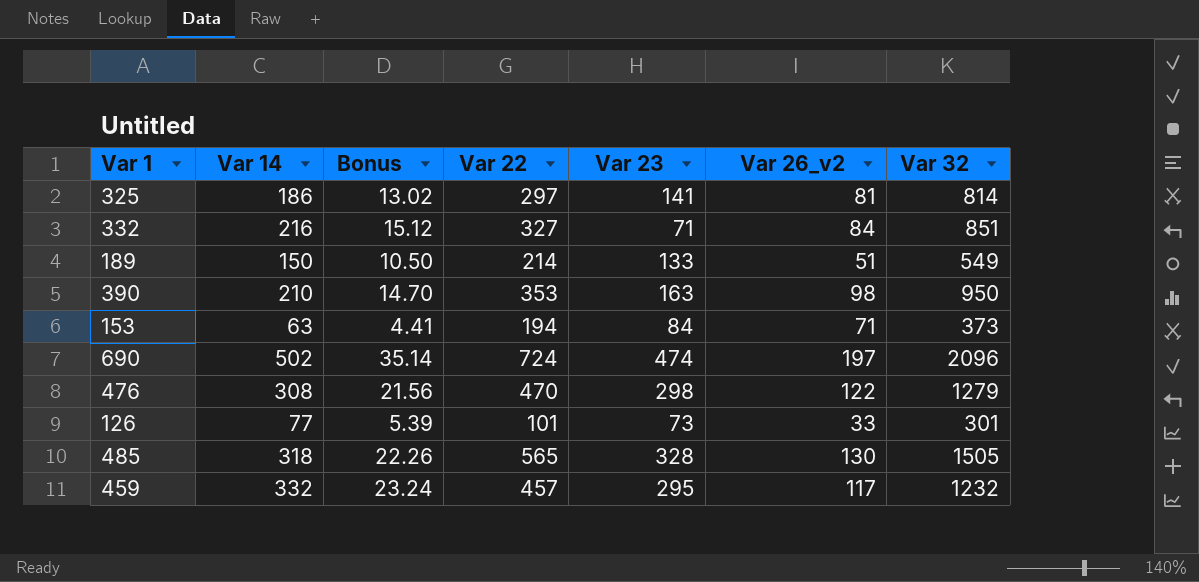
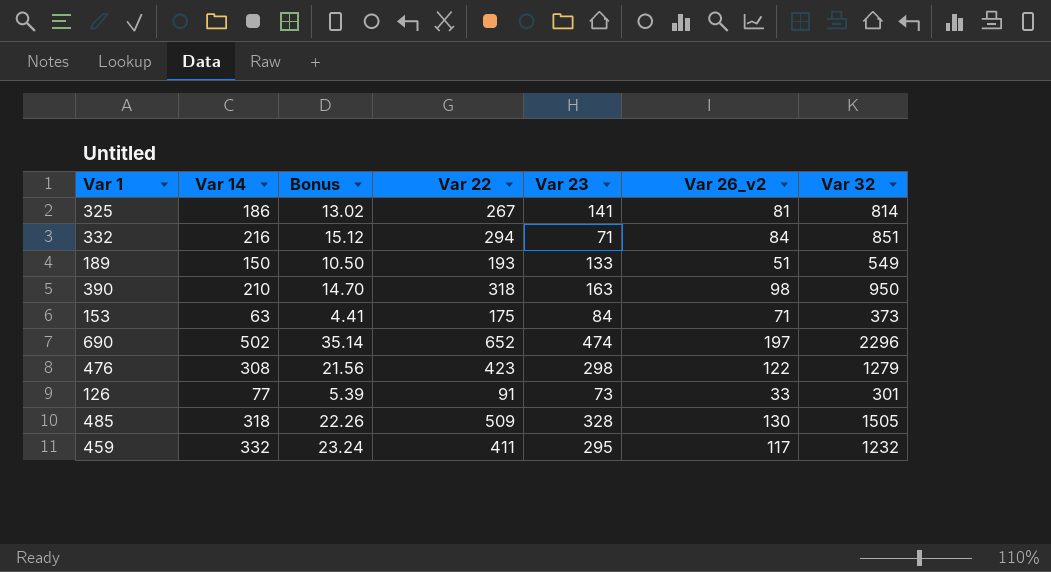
325 | Var 22: 297 -> 267
332 | Var 22: 327 -> 294
189 | Var 22: 214 -> 193
390 | Var 22: 353 -> 318
153 | Var 22: 194 -> 175
690 | Var 22: 724 -> 652
690 | Var 32: 2096 -> 2296
476 | Var 22: 470 -> 423
126 | Var 22: 101 -> 91
485 | Var 22: 565 -> 509
459 | Var 22: 457 -> 411

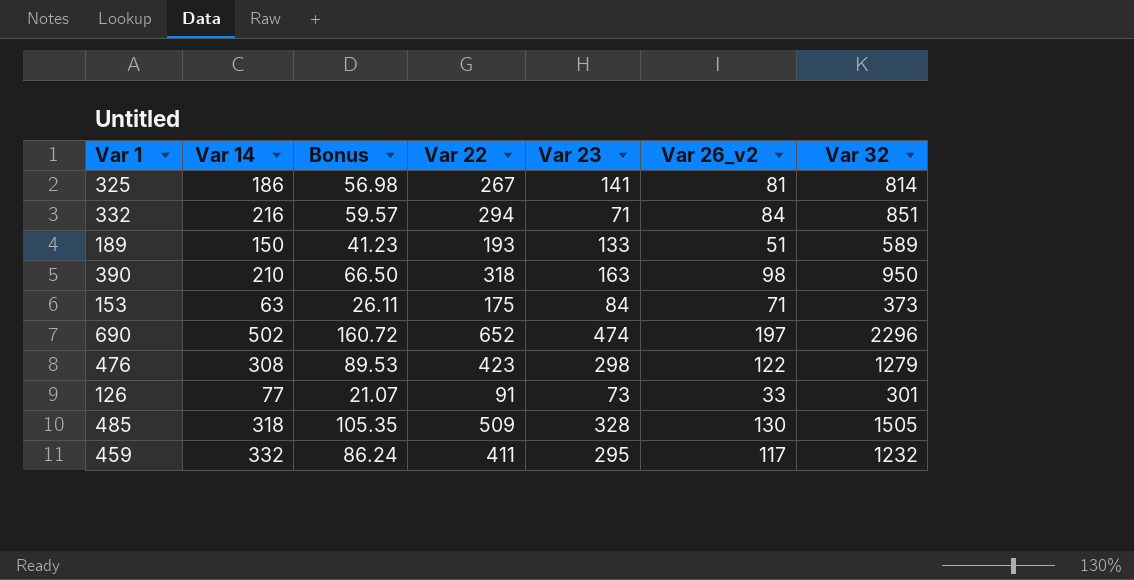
column Bonus | formula: [Var 14] * 0.07 -> [Var 32] * 0.07
189 | Var 32: 549 -> 589

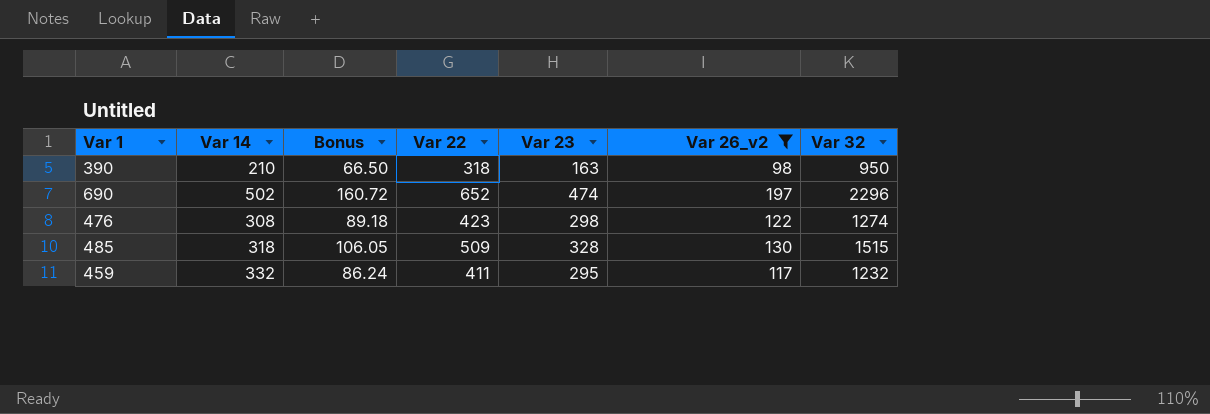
filter: none -> Var 26_v2 >= 98
476 | Bonus: 89.53 -> 89.18
476 | Var 32: 1279 -> 1274
485 | Bonus: 105.35 -> 106.05
485 | Var 32: 1505 -> 1515

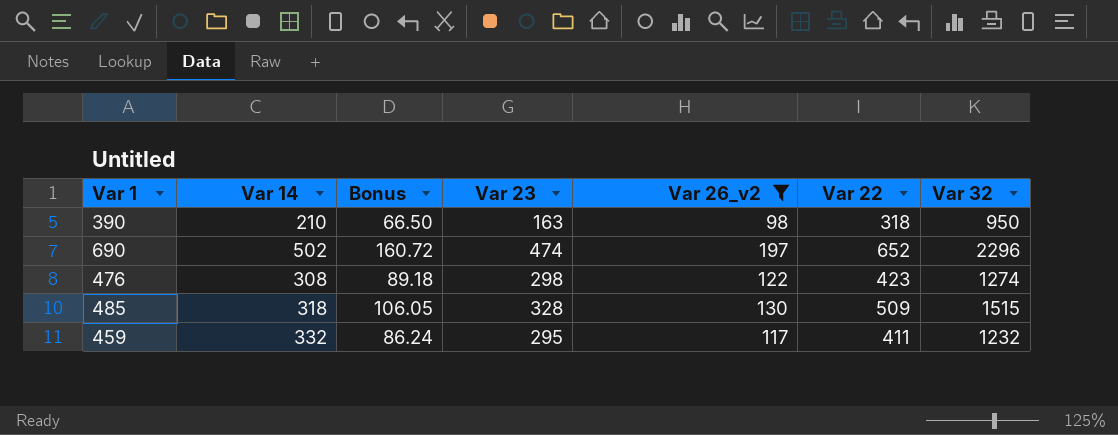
column Var 22 | position: 4 -> 6

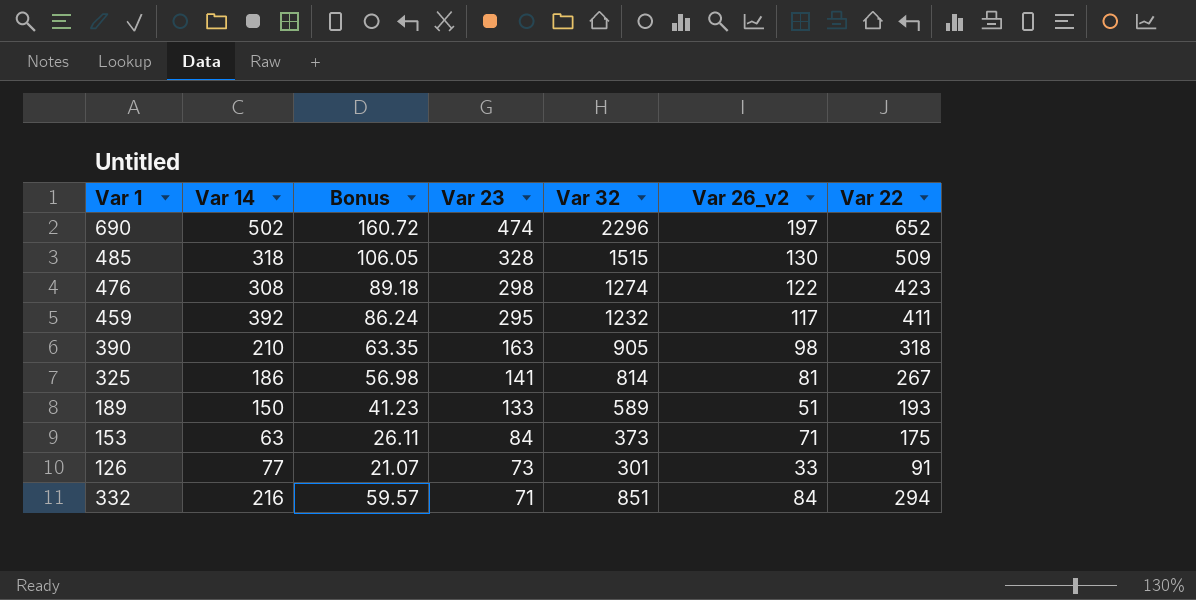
filter: Var 26_v2 >= 98 -> none
row order: none -> Var 23 descending
column Var 32 | position: 7 -> 5
459 | Var 14: 332 -> 392
390 | Bonus: 66.50 -> 63.35
390 | Var 32: 950 -> 905

